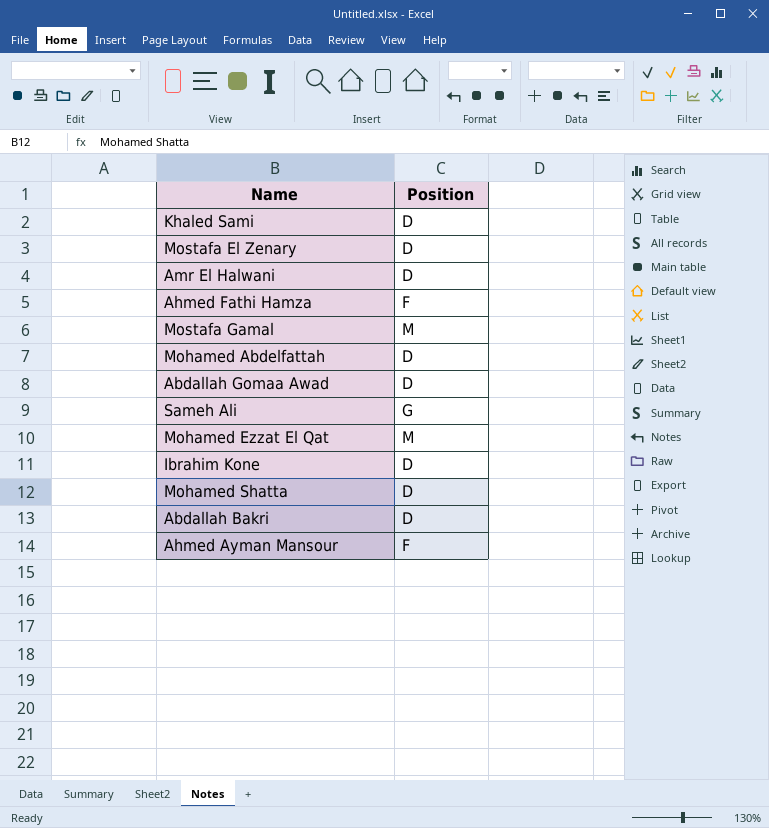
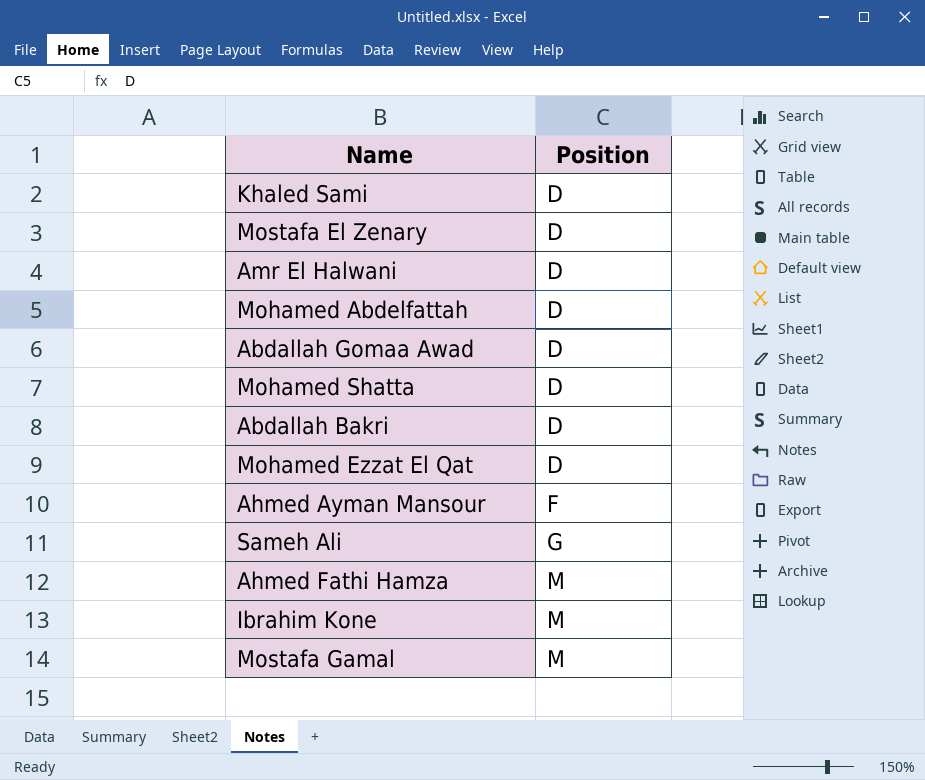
row order: none -> Position ascending
Mohamed Ezzat El Qat | Position: M -> D
Ahmed Fathi Hamza | Position: F -> M
Ibrahim Kone | Position: D -> M

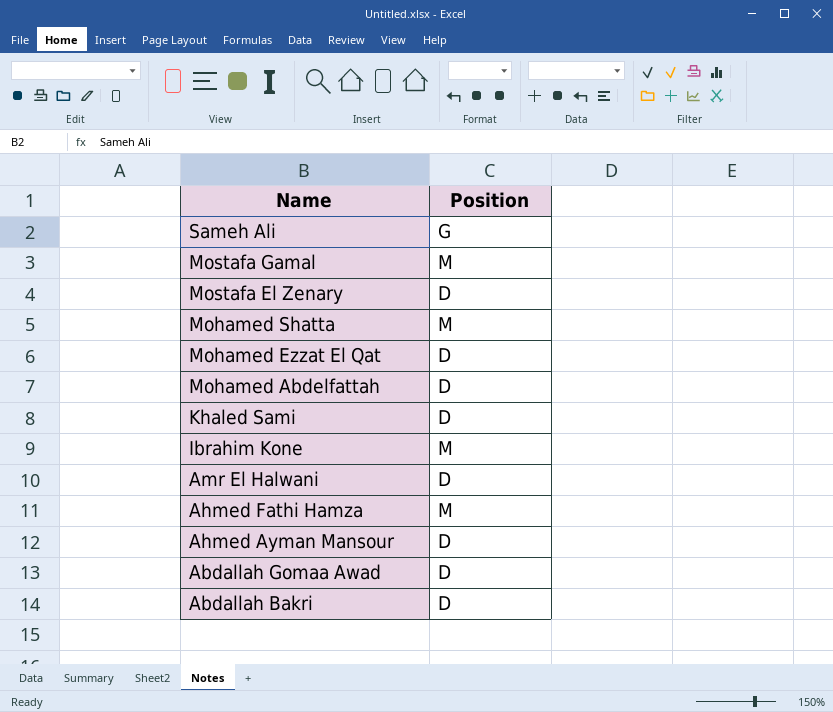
row order: Position ascending -> Name descending
Mohamed Shatta | Position: D -> M
Ahmed Ayman Mansour | Position: F -> D

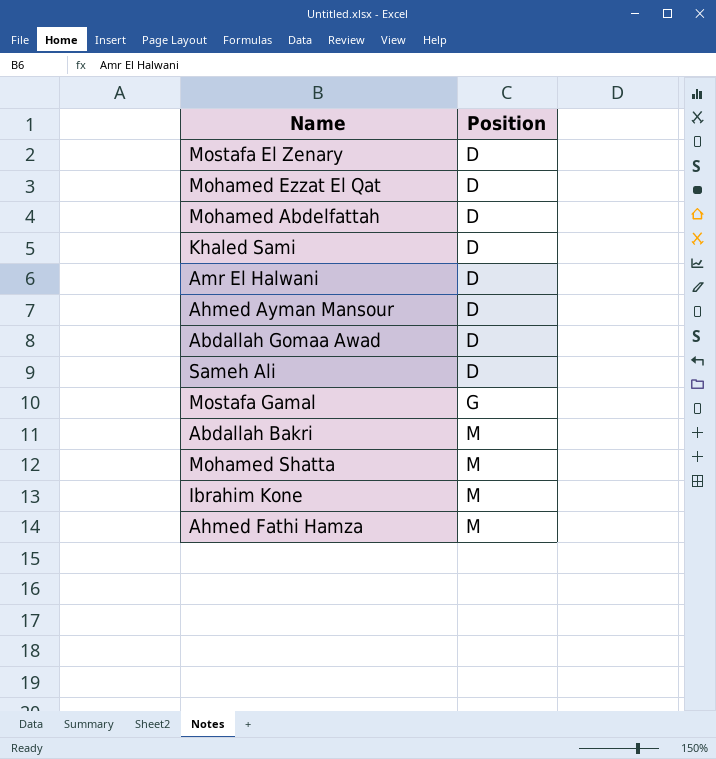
row order: Name descending -> Position ascending
Sameh Ali | Position: G -> D
Mostafa Gamal | Position: M -> G
Abdallah Bakri | Position: D -> M

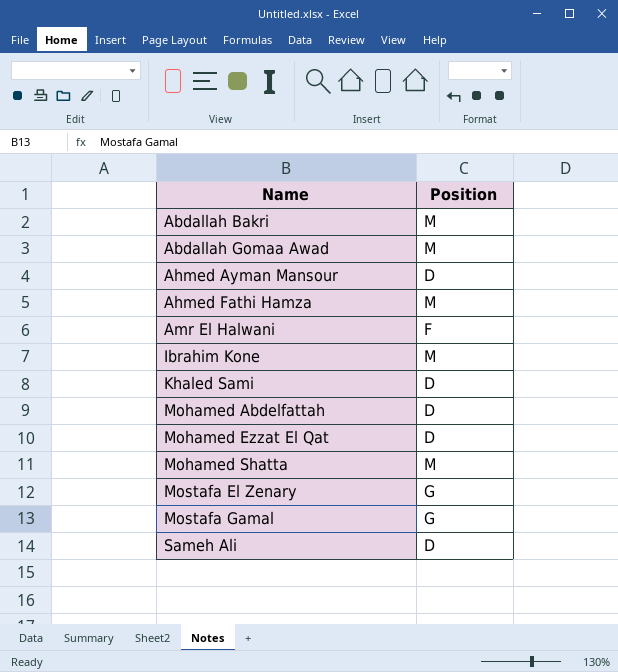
row order: Position ascending -> Name ascending
Abdallah Gomaa Awad | Position: D -> M
Amr El Halwani | Position: D -> F
Mostafa El Zenary | Position: D -> G

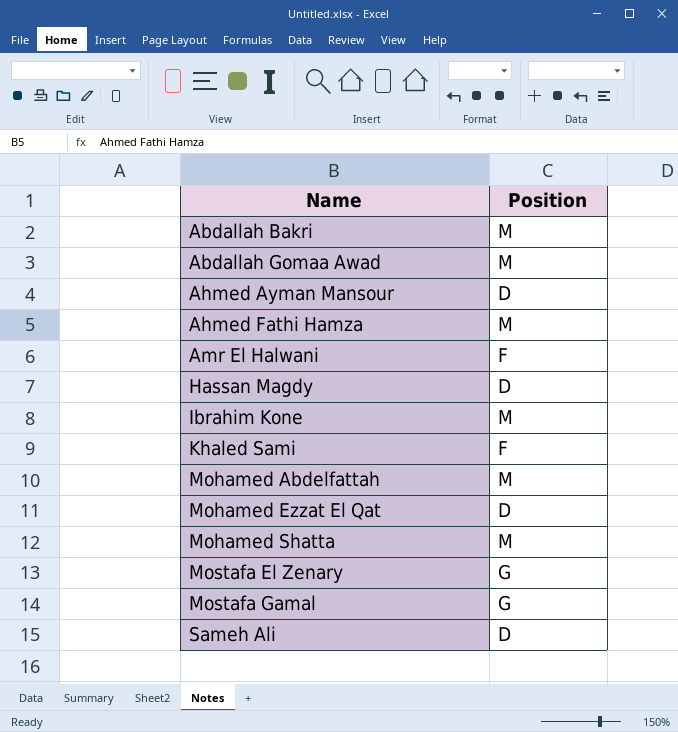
row Hassan Magdy: none -> D
Khaled Sami | Position: D -> F
Mohamed Abdelfattah | Position: D -> M

